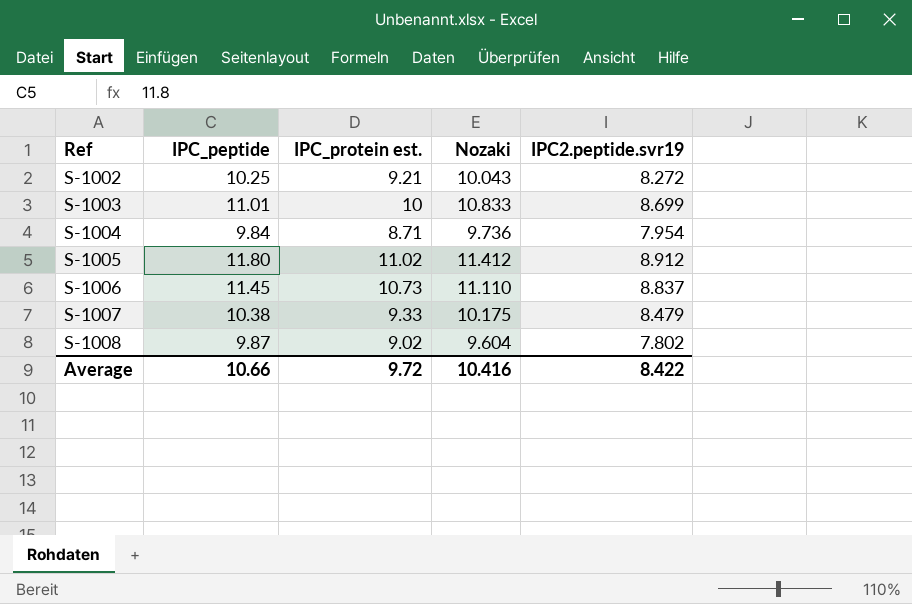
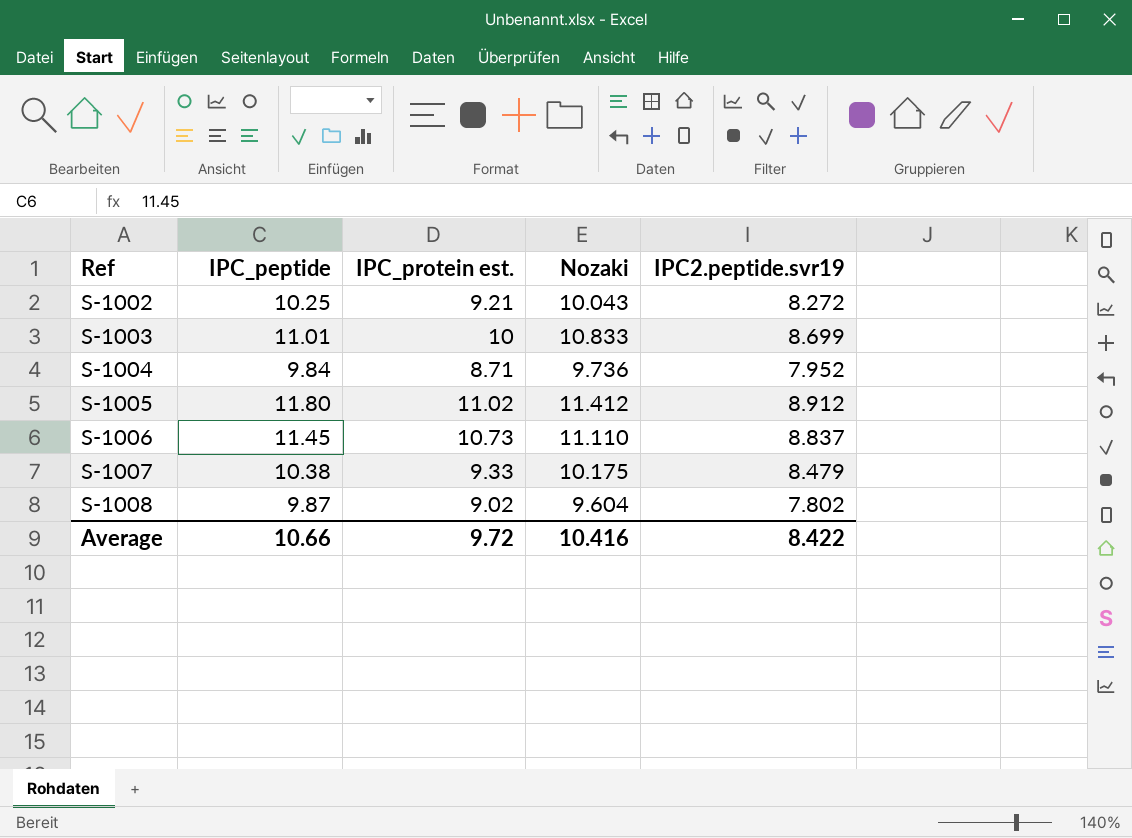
S-1004 | IPC2.peptide.svr19: 7.954 -> 7.952

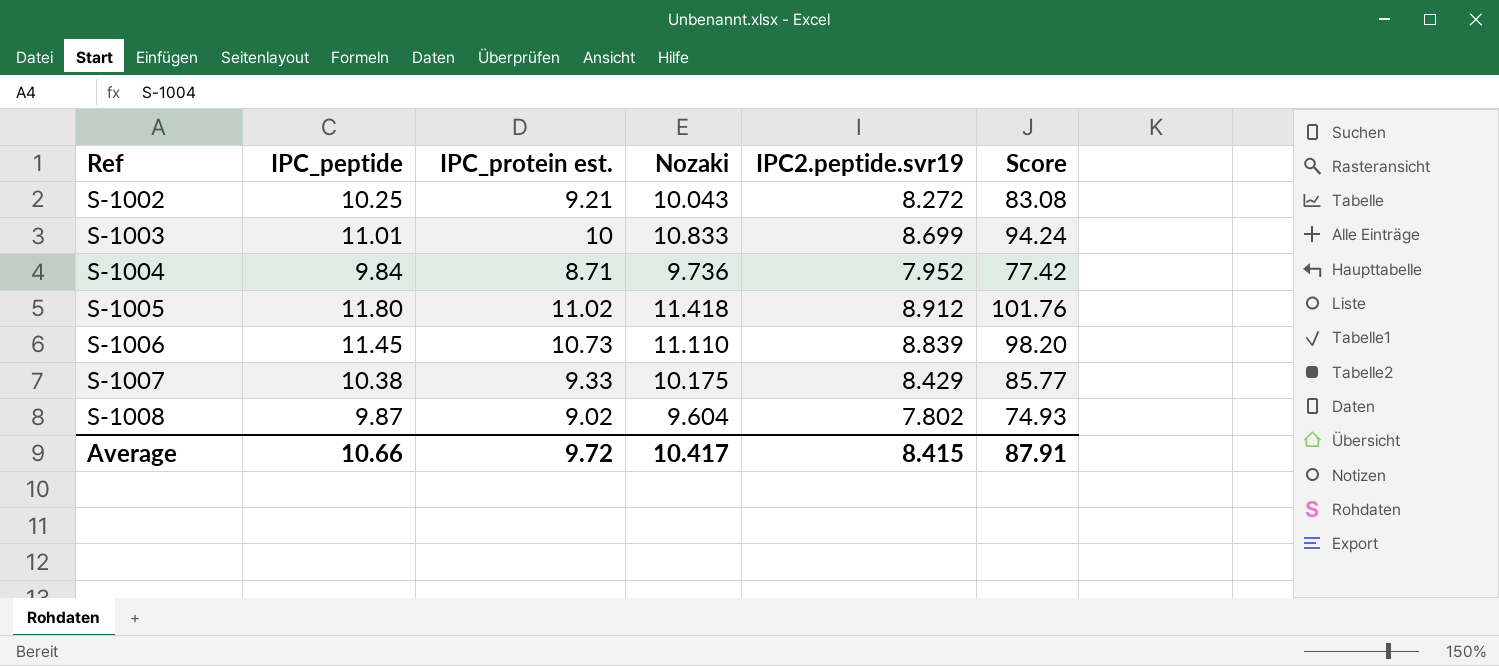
column Score | formula: none -> [Nozaki] * [IPC2.peptide.svr19]
S-1005 | Nozaki: 11.412 -> 11.418
S-1006 | IPC2.peptide.svr19: 8.837 -> 8.839
S-1007 | IPC2.peptide.svr19: 8.479 -> 8.429
Average | Nozaki: 10.416 -> 10.417
Average | IPC2.peptide.svr19: 8.422 -> 8.415

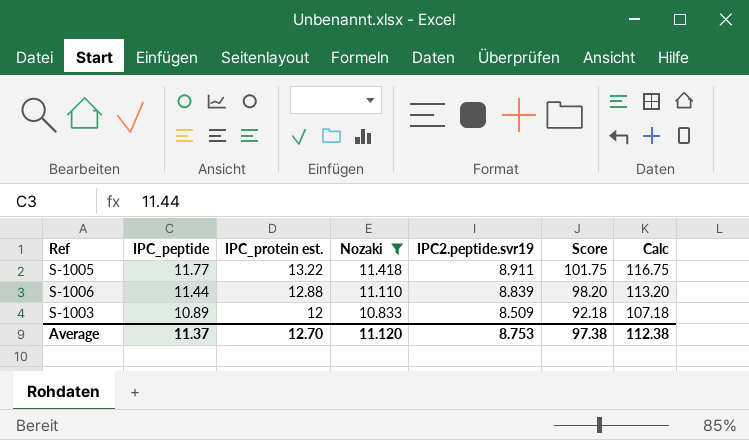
filter: none -> Nozaki >= 10.833
row order: Ref ascending -> IPC_peptide descending
column Calc | formula: none -> [Score] + 15
S-1005 | IPC_peptide: 11.80 -> 11.77
S-1005 | IPC_protein est.: 11.02 -> 13.22
S-1005 | IPC2.peptide.svr19: 8.912 -> 8.911
S-1005 | Score: 101.76 -> 101.75
S-1006 | IPC_peptide: 11.45 -> 11.44
S-1006 | IPC_protein est.: 10.73 -> 12.88
S-1003 | IPC_peptide: 11.01 -> 10.89
S-1003 | IPC_protein est.: 10 -> 12
S-1003 | IPC2.peptide.svr19: 8.699 -> 8.509
S-1003 | Score: 94.24 -> 92.18
Average | IPC_peptide: 10.66 -> 11.37
Average | IPC_protein est.: 9.72 -> 12.70
Average | Nozaki: 10.417 -> 11.120
Average | IPC2.peptide.svr19: 8.415 -> 8.753
Average | Score: 87.91 -> 97.38

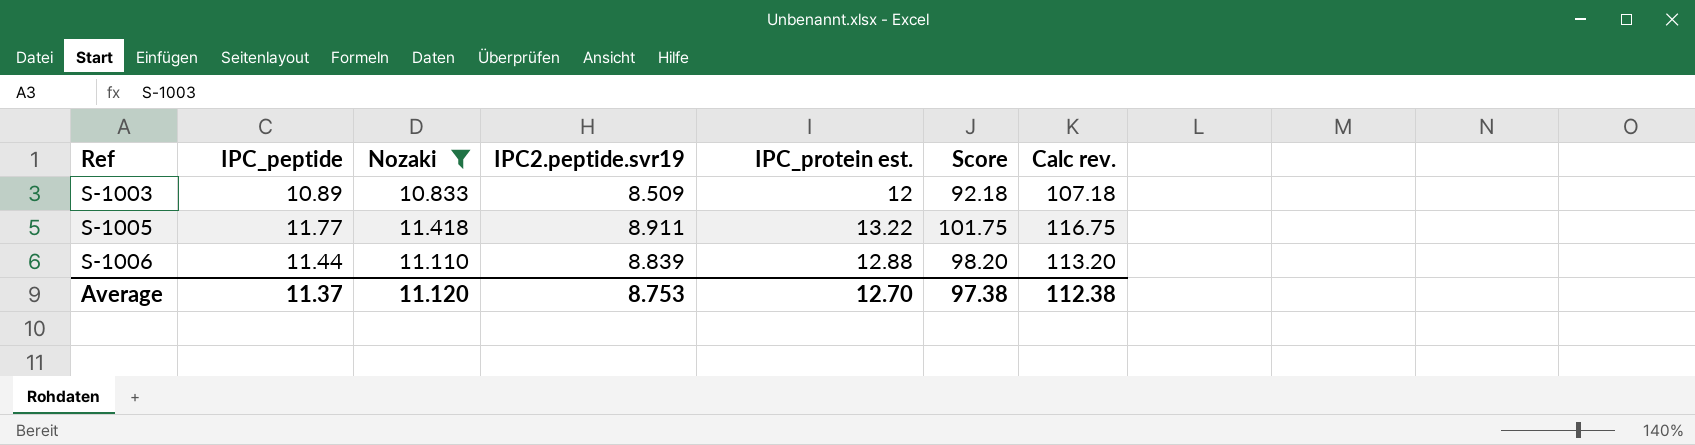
row order: IPC_peptide descending -> Ref ascending
column IPC_protein est. | position: 3 -> 5
column name: Calc -> Calc rev.

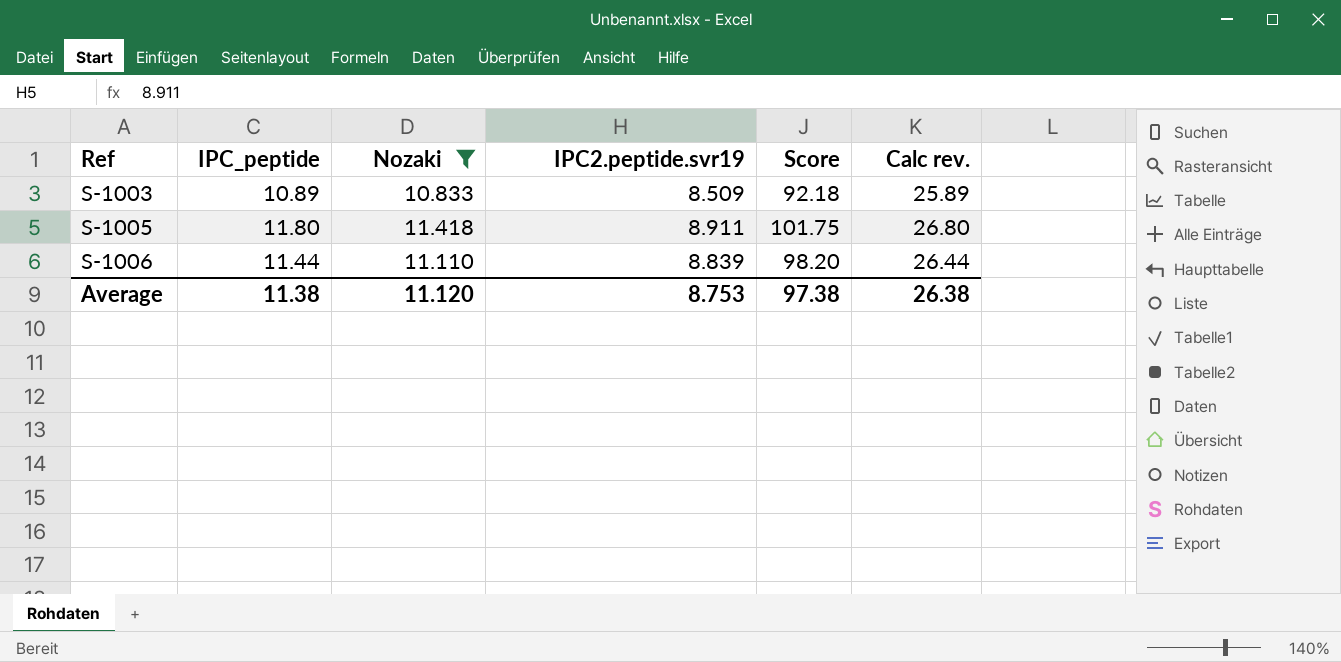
column IPC_protein est. | position: 5 -> none
column Calc rev. | formula: [Score] + 15 -> [IPC_peptide] + 15
S-1005 | IPC_peptide: 11.77 -> 11.80
Average | IPC_peptide: 11.37 -> 11.38
Average | Calc rev.: 112.38 -> 26.38

